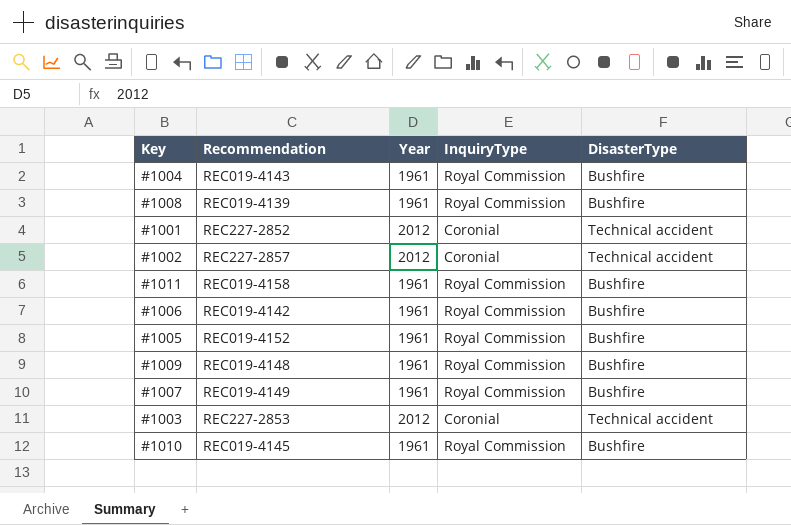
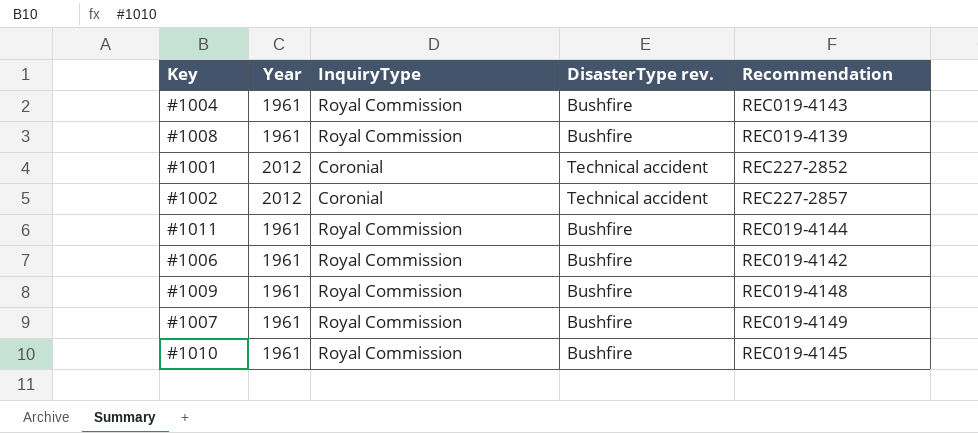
column name: DisasterType -> DisasterType rev.
column Recommendation | position: 2 -> 5
row #1005: REC019-4152 | 1961 | Royal Commission | Bushfire -> none
row #1003: REC227-2853 | 2012 | Coronial | Technical accident -> none
#1011 | Recommendation: REC019-4158 -> REC019-4144

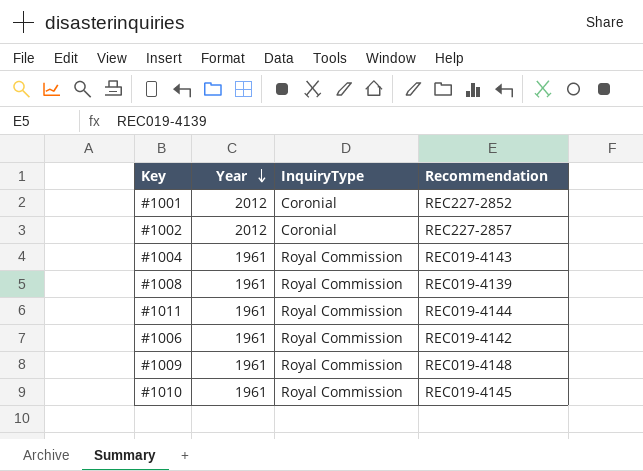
row order: none -> Year descending
column DisasterType rev. | position: 4 -> none
row #1007: 1961 | Royal Commission | Bushfire | REC019-4149 -> none

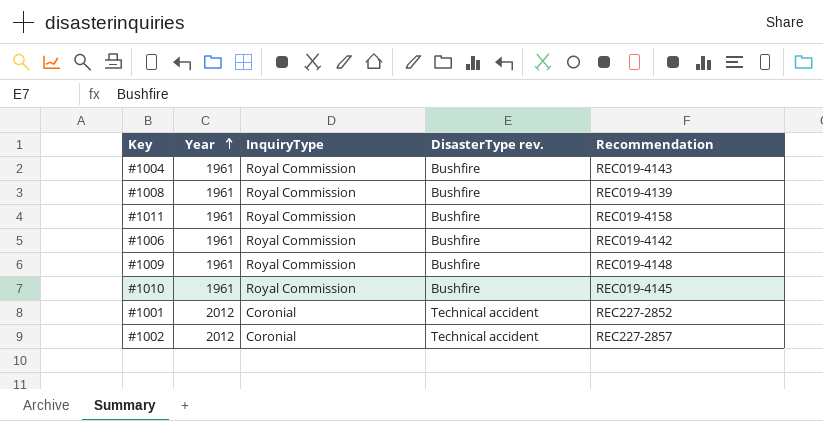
row order: Year descending -> Year ascending
column DisasterType rev. | position: none -> 4
#1011 | Recommendation: REC019-4144 -> REC019-4158

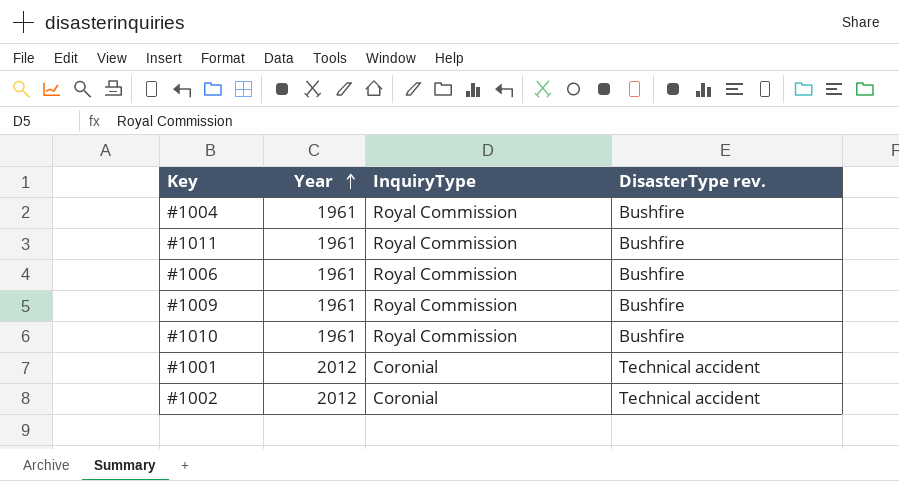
column Recommendation | position: 5 -> none
row #1008: 1961 | Royal Commission | Bushfire | REC019-4139 -> none

